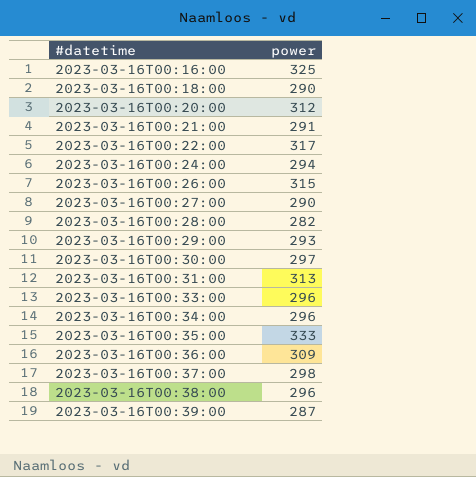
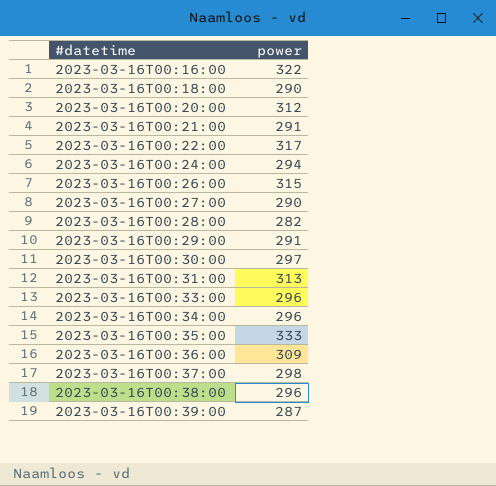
2023-03-16T00:16:00 | power: 325 -> 322
2023-03-16T00:29:00 | power: 293 -> 291

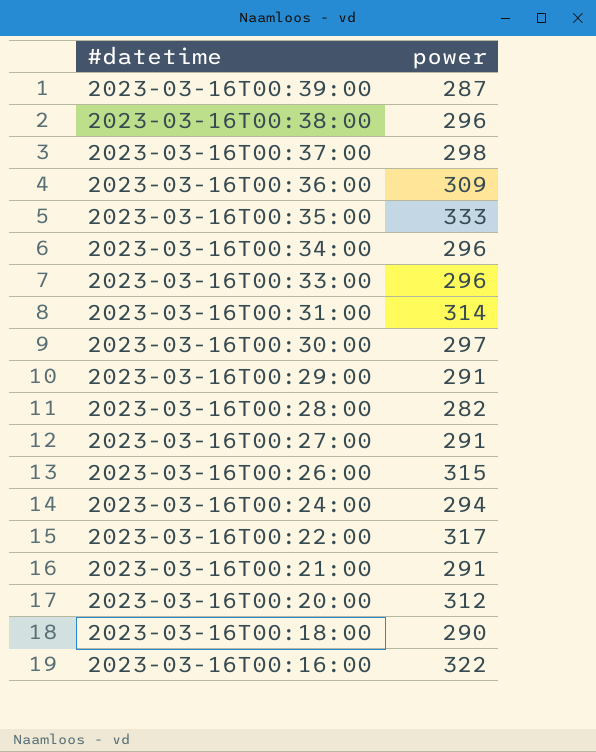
row order: #datetime ascending -> #datetime descending
2023-03-16T00:31:00 | power: 313 -> 314
2023-03-16T00:27:00 | power: 290 -> 291

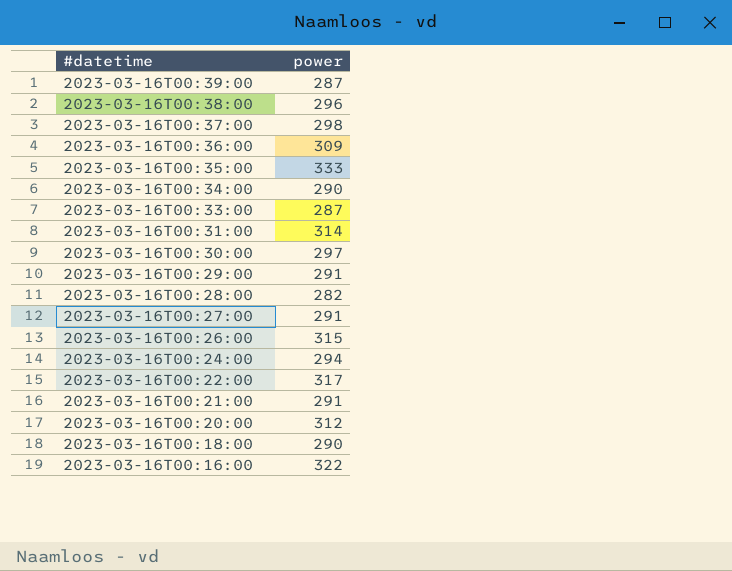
2023-03-16T00:34:00 | power: 296 -> 290
2023-03-16T00:33:00 | power: 296 -> 287

